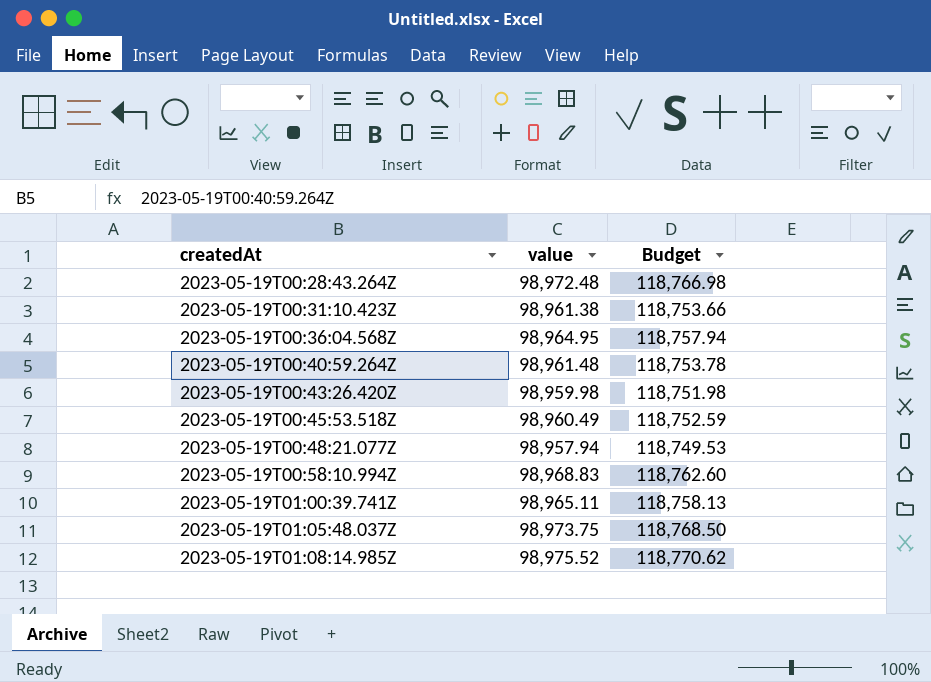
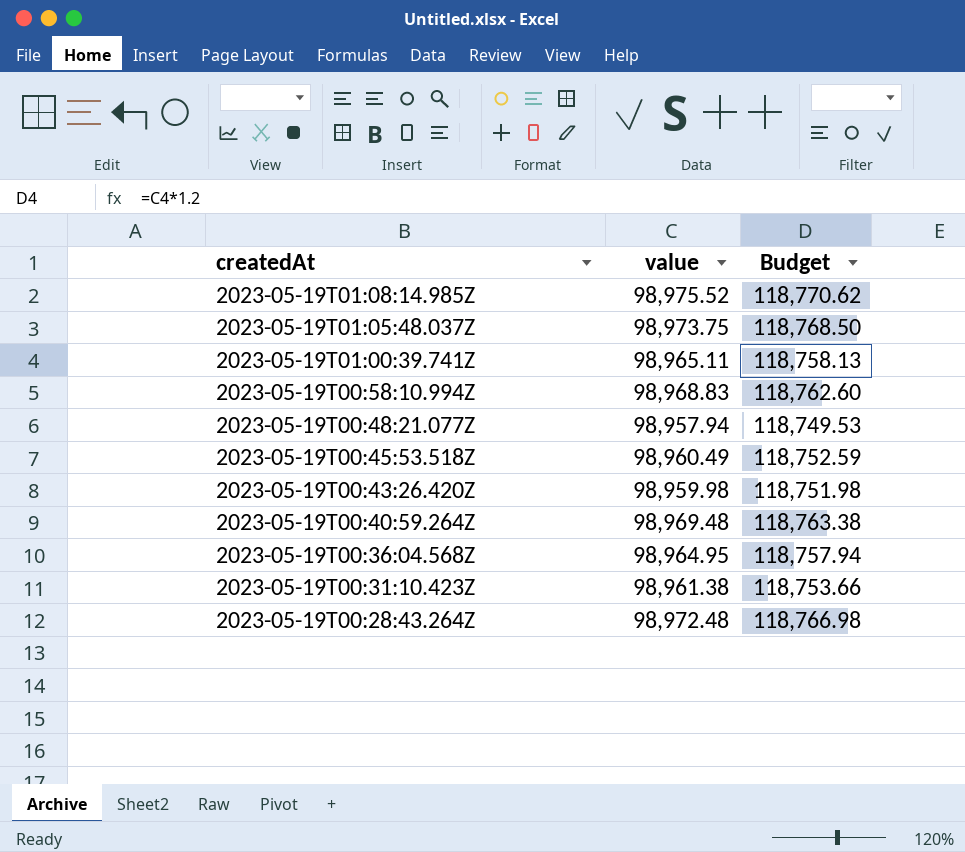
row order: createdAt ascending -> createdAt descending
2023-05-19T00:40:59.264Z | value: 98,961.48 -> 98,969.48
2023-05-19T00:40:59.264Z | Budget: 118,753.78 -> 118,763.38

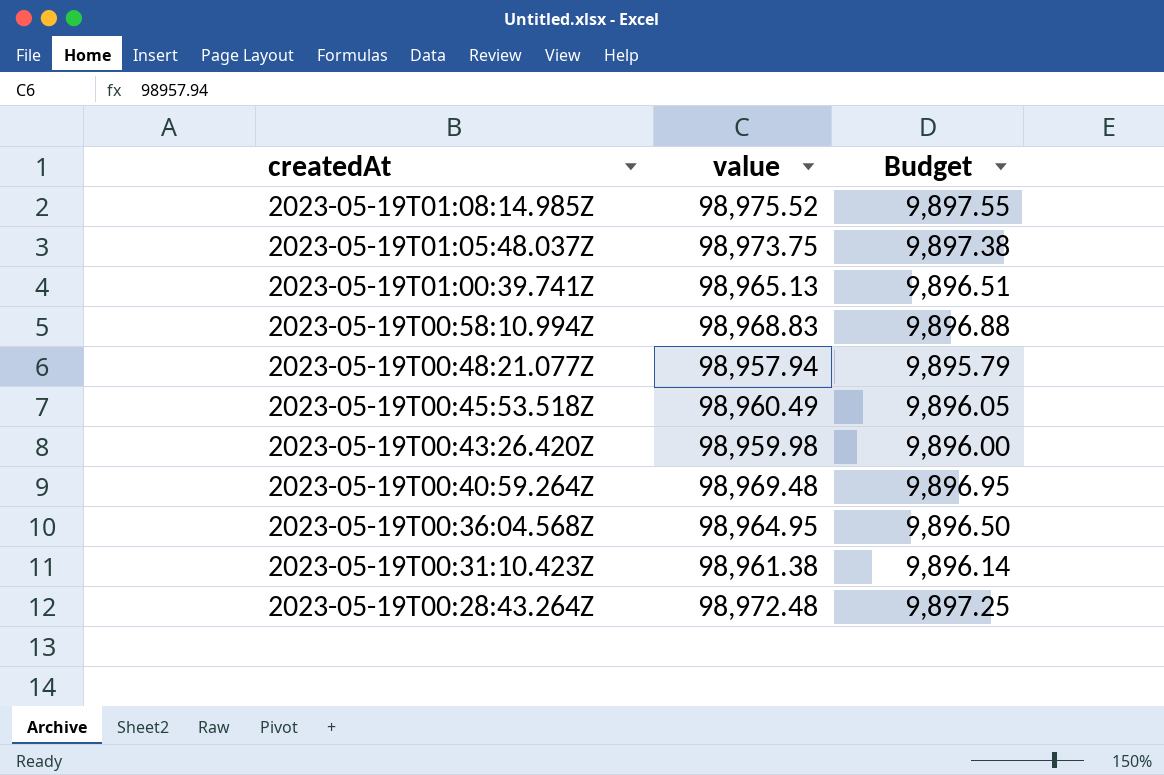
column Budget | formula: [value] * 1.2 -> [value] * 0.1
2023-05-19T01:00:39.741Z | value: 98,965.11 -> 98,965.13

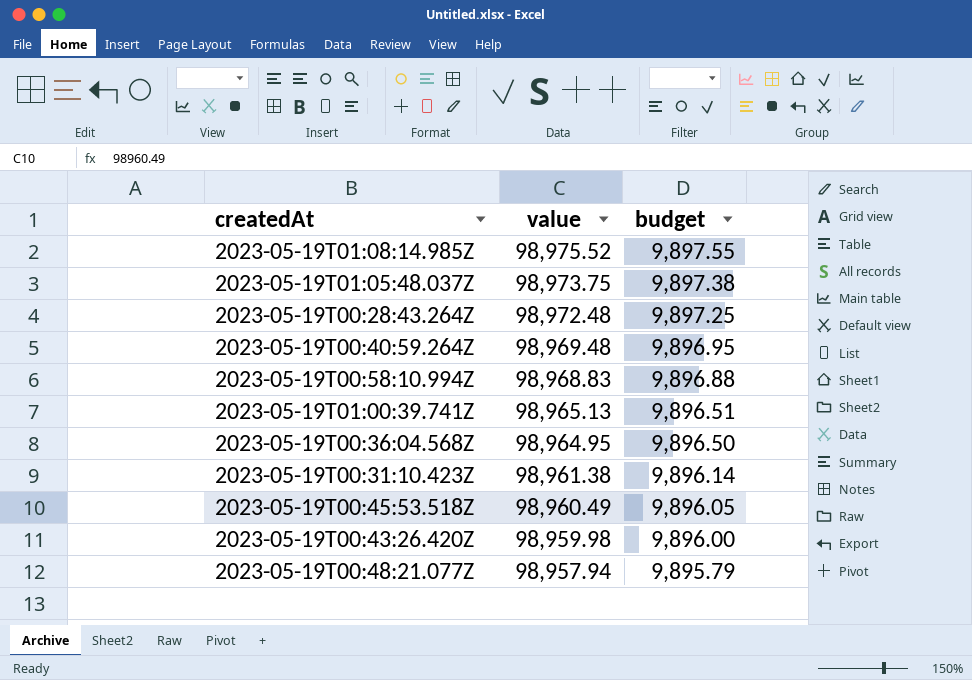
row order: createdAt descending -> value descending
column name: Budget -> budget

